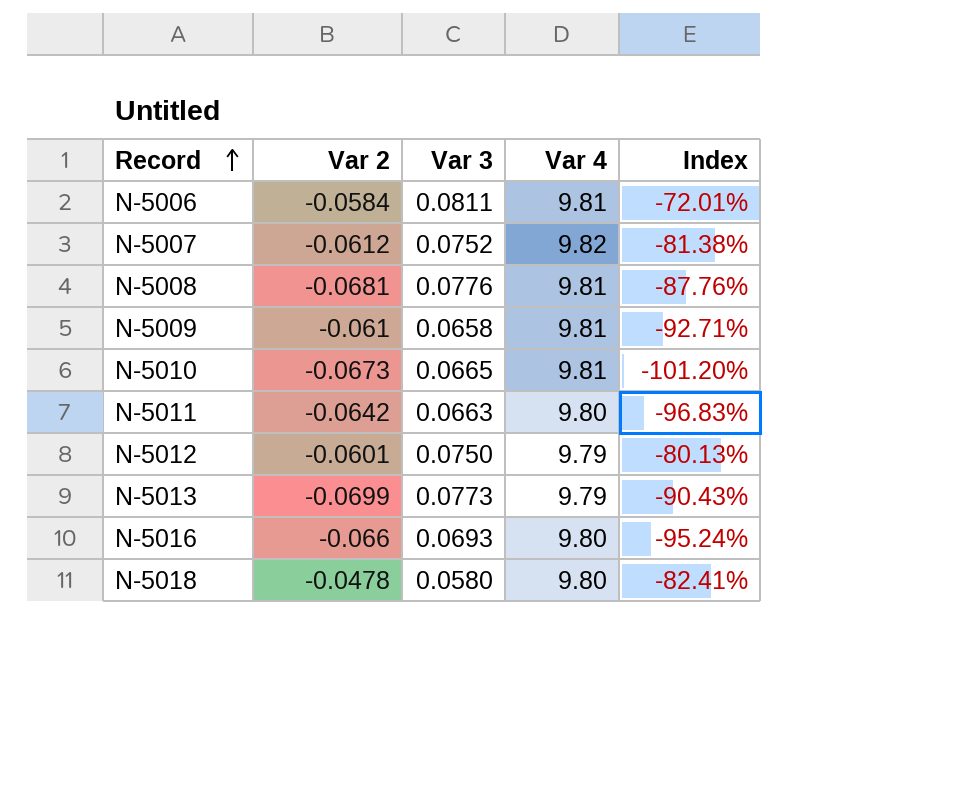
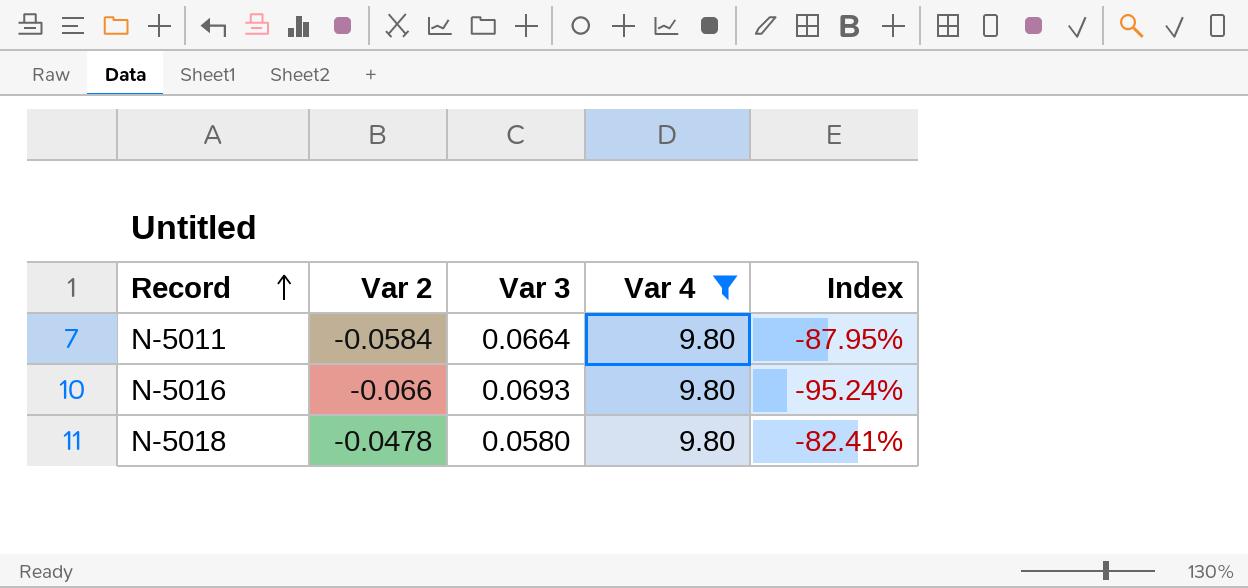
filter: none -> Var 4 = 9.80
N-5011 | Var 2: -0.0642 -> -0.0584
N-5011 | Var 3: 0.0663 -> 0.0664
N-5011 | Index: -96.83% -> -87.95%

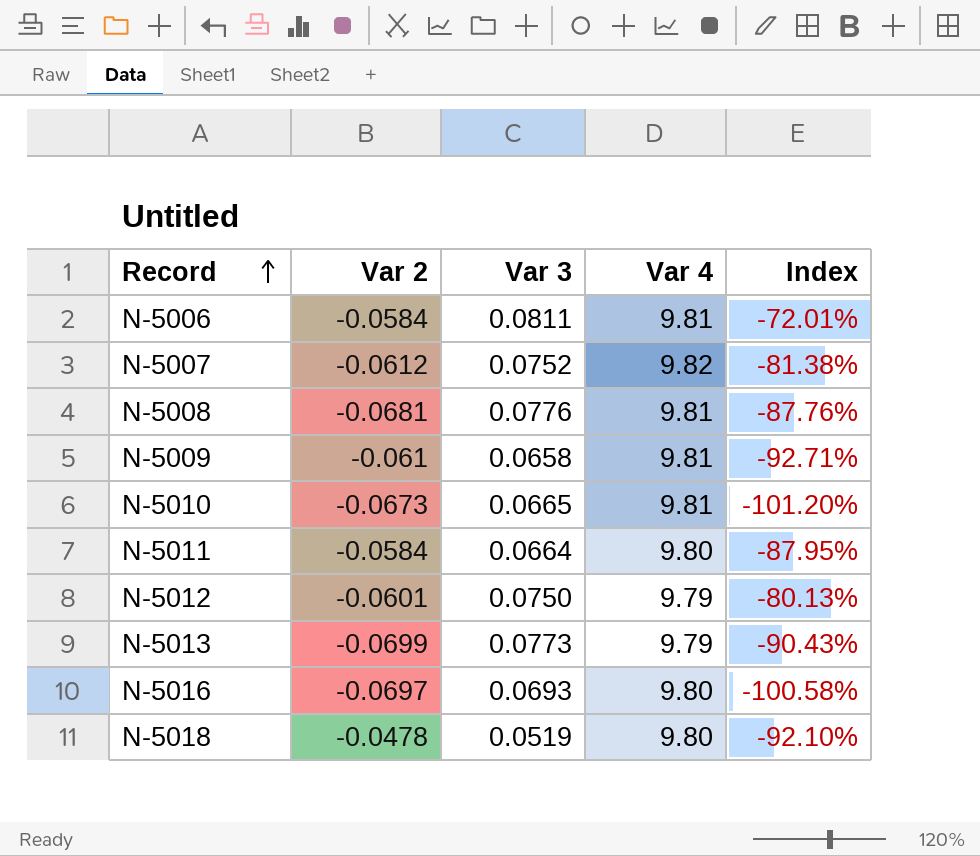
filter: Var 4 = 9.80 -> none
N-5016 | Var 2: -0.066 -> -0.0697
N-5016 | Index: -95.24% -> -100.58%
N-5018 | Var 3: 0.0580 -> 0.0519
N-5018 | Index: -82.41% -> -92.10%

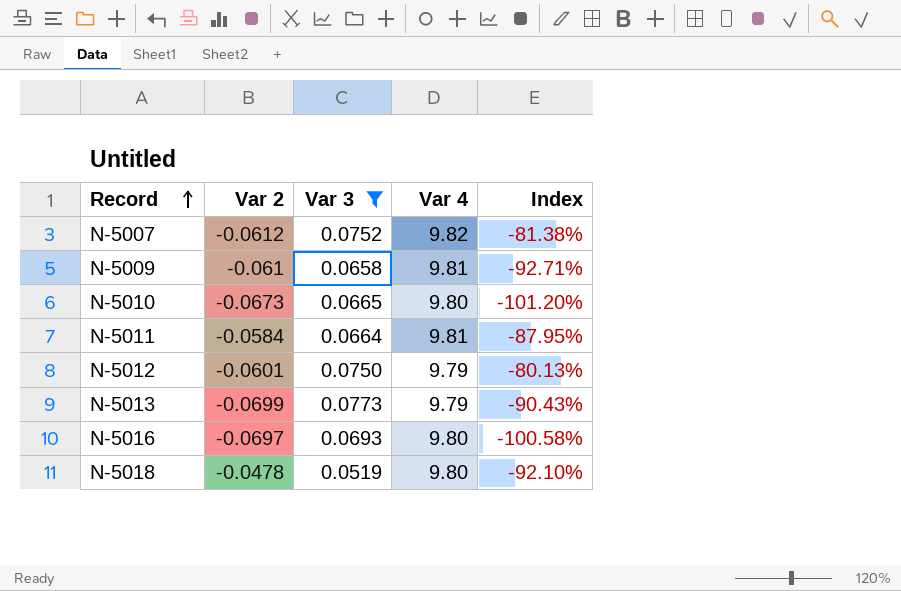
filter: none -> Var 3 <= 0.0773
N-5010 | Var 4: 9.81 -> 9.80
N-5011 | Var 4: 9.80 -> 9.81

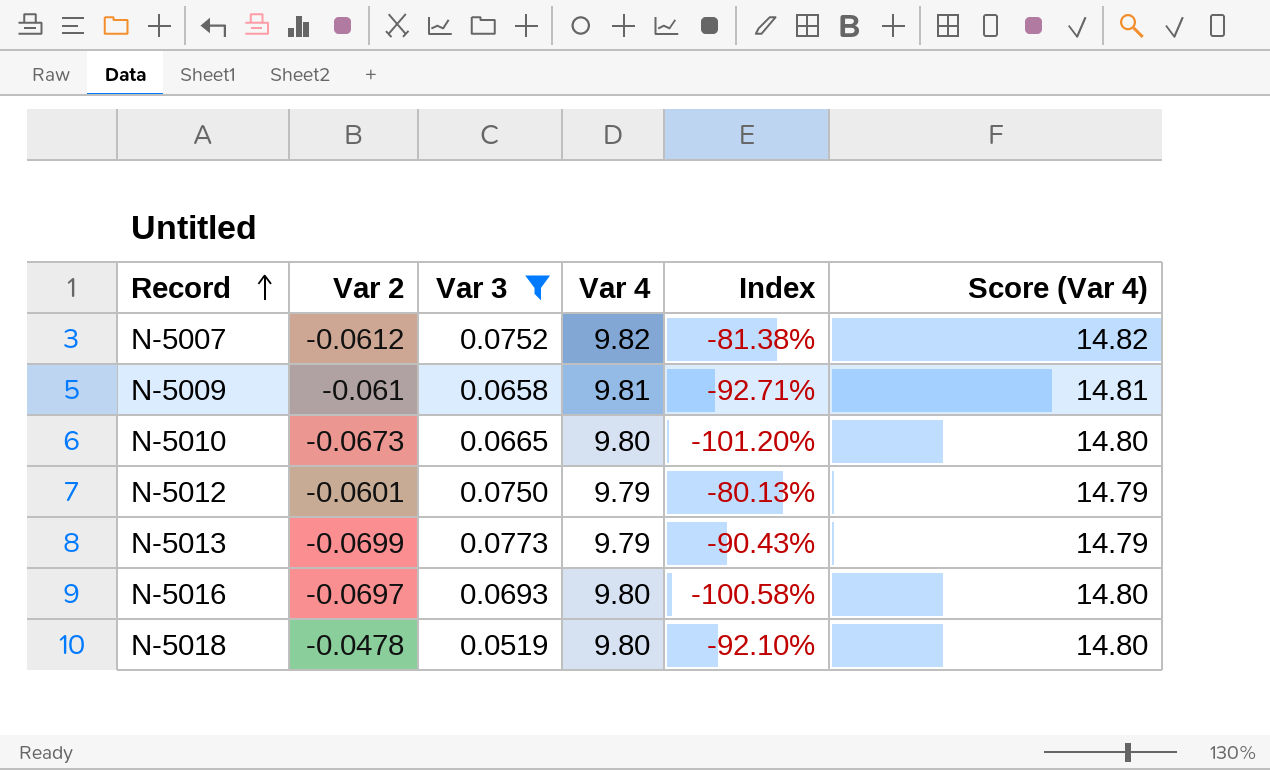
column Score (Var 4) | formula: none -> [Var 4] + 5
row N-5011: -0.0584 | 0.0664 | 9.81 | -87.95% -> none

